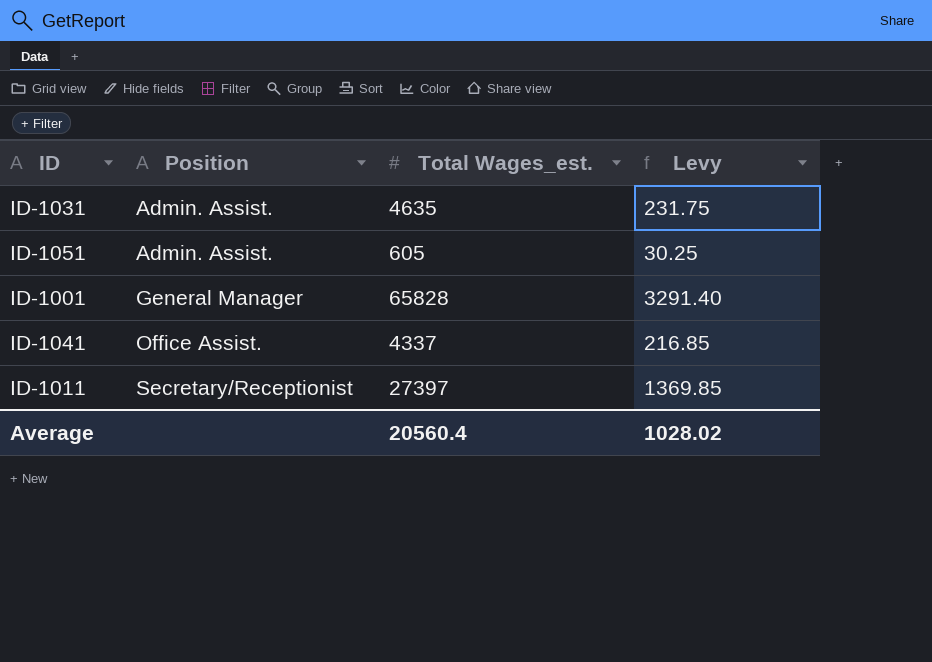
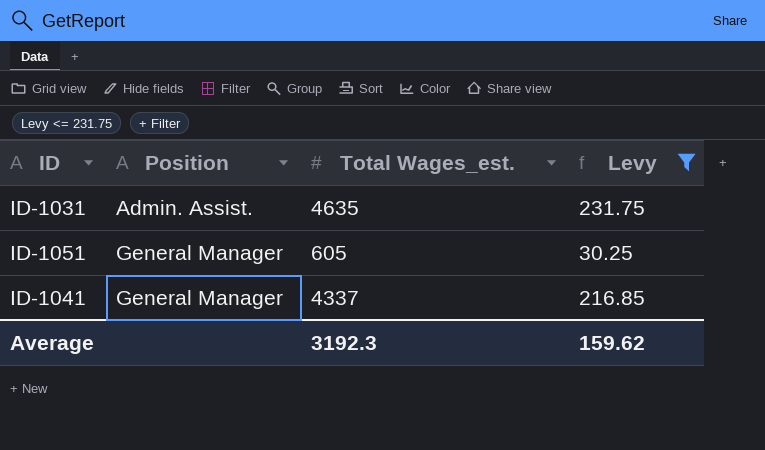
filter: none -> Levy <= 231.75
ID-1051 | Position: Admin. Assist. -> General Manager
ID-1041 | Position: Office Assist. -> General Manager
Average | Total Wages_est.: 20560.4 -> 3192.3
Average | Levy: 1028.02 -> 159.62

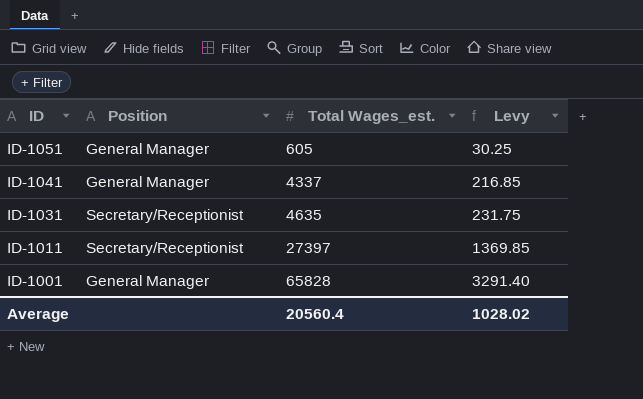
filter: Levy <= 231.75 -> none
row order: Position ascending -> ID descending
ID-1031 | Position: Admin. Assist. -> Secretary/Receptionist
Average | Total Wages_est.: 3192.3 -> 20560.4
Average | Levy: 159.62 -> 1028.02

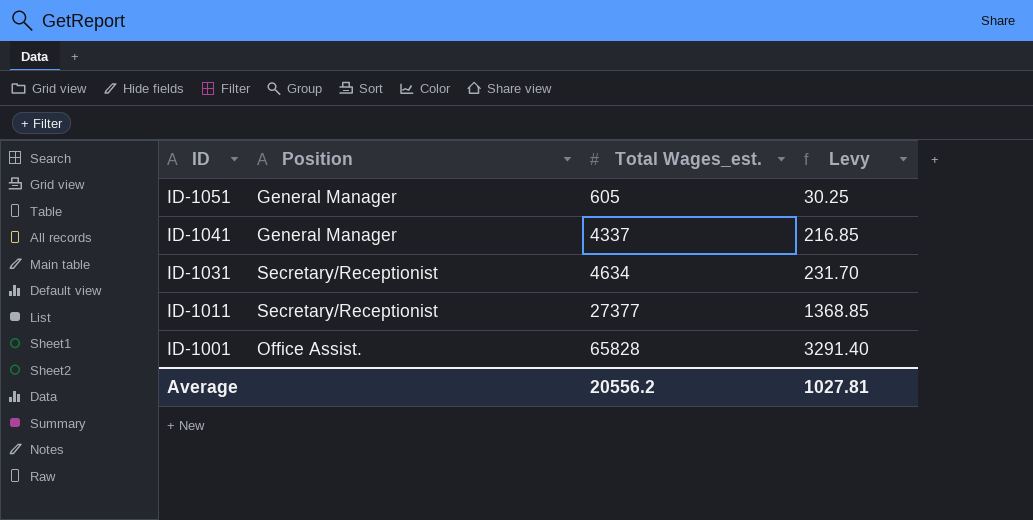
ID-1031 | Total Wages_est.: 4635 -> 4634
ID-1031 | Levy: 231.75 -> 231.70
ID-1011 | Total Wages_est.: 27397 -> 27377
ID-1011 | Levy: 1369.85 -> 1368.85
ID-1001 | Position: General Manager -> Office Assist.
Average | Total Wages_est.: 20560.4 -> 20556.2
Average | Levy: 1028.02 -> 1027.81

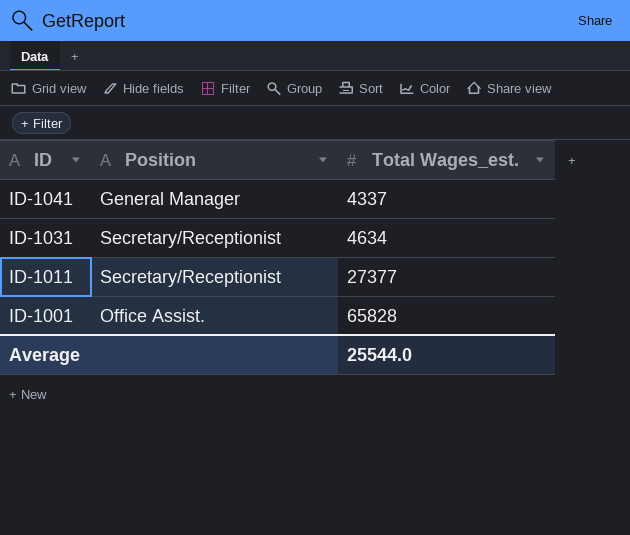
column Levy | formula: [Total Wages_est.] * 0.05 -> none
row ID-1051: General Manager | 605 | 30.25 -> none
Average | Total Wages_est.: 20556.2 -> 25544.0

